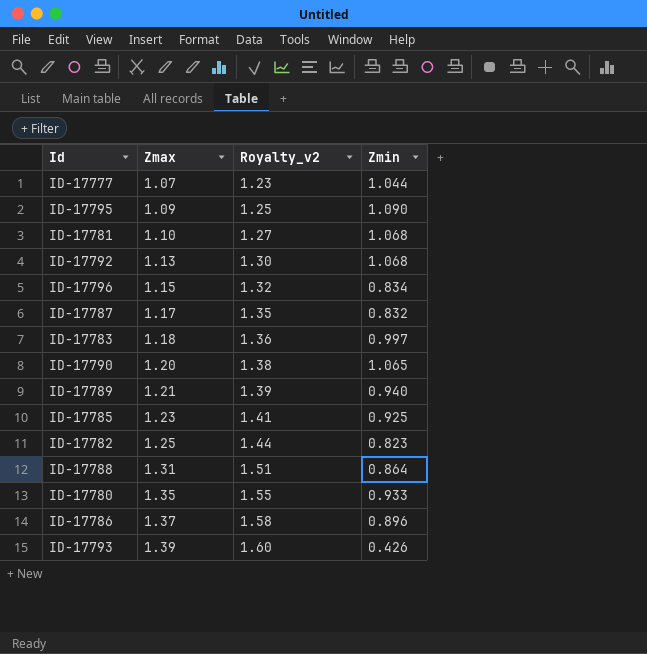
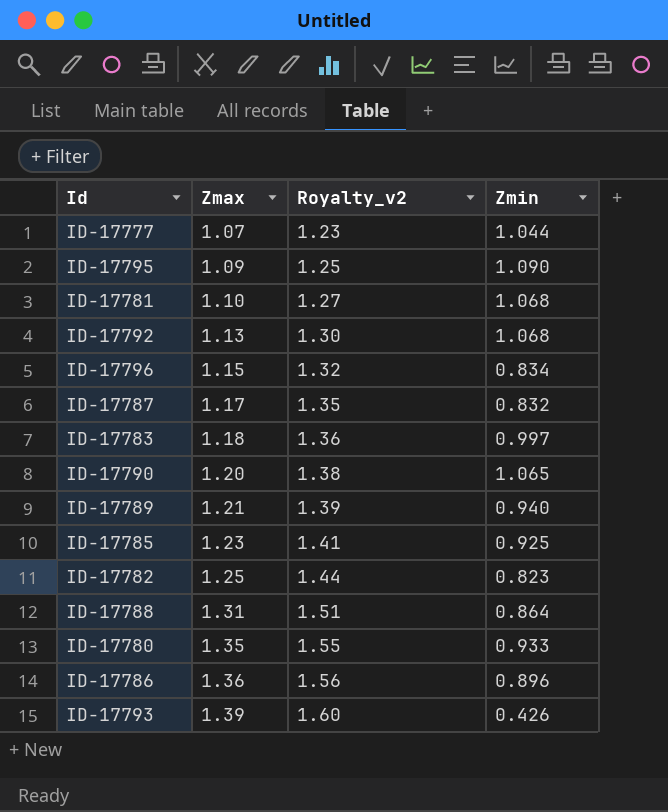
ID-17786 | Zmax: 1.37 -> 1.36
ID-17786 | Royalty_v2: 1.58 -> 1.56

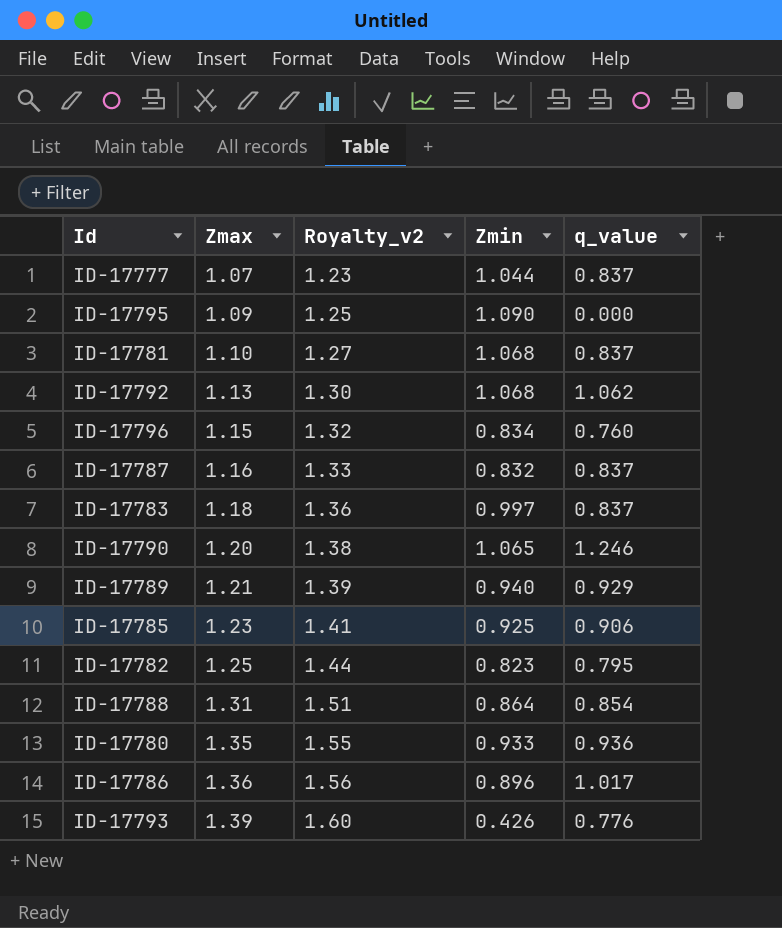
column q_value | position: none -> 5
ID-17787 | Zmax: 1.17 -> 1.16
ID-17787 | Royalty_v2: 1.35 -> 1.33

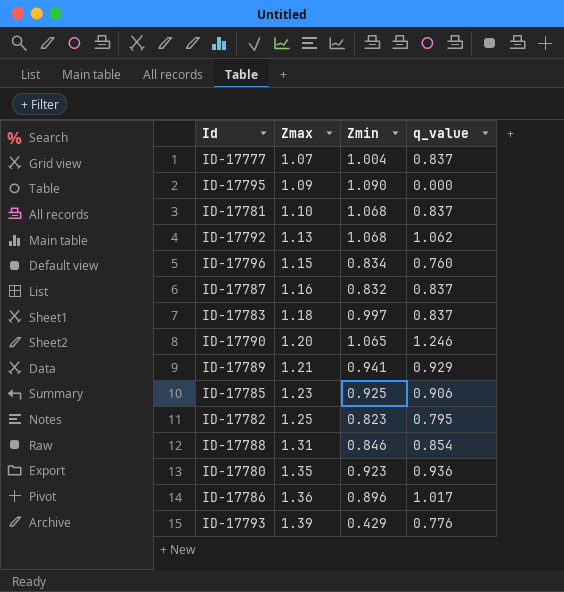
column Royalty_v2 | formula: [Zmax] * 1.15 -> none
ID-17777 | Zmin: 1.044 -> 1.004
ID-17789 | Zmin: 0.940 -> 0.941
ID-17788 | Zmin: 0.864 -> 0.846
ID-17780 | Zmin: 0.933 -> 0.923
ID-17793 | Zmin: 0.426 -> 0.429

